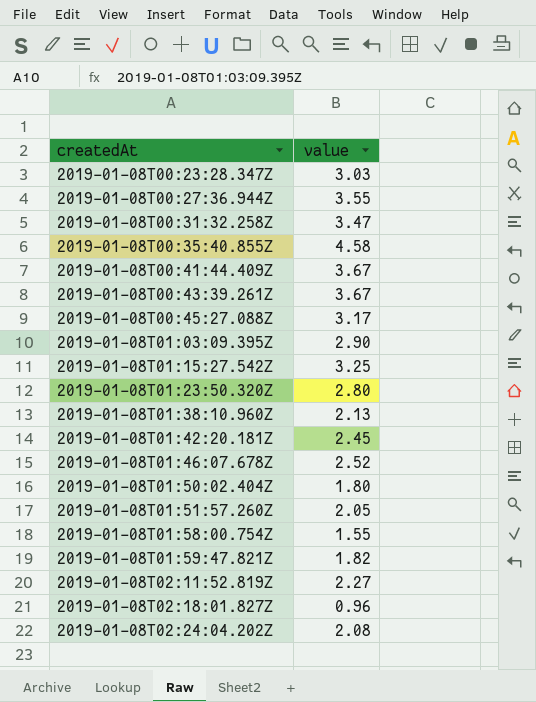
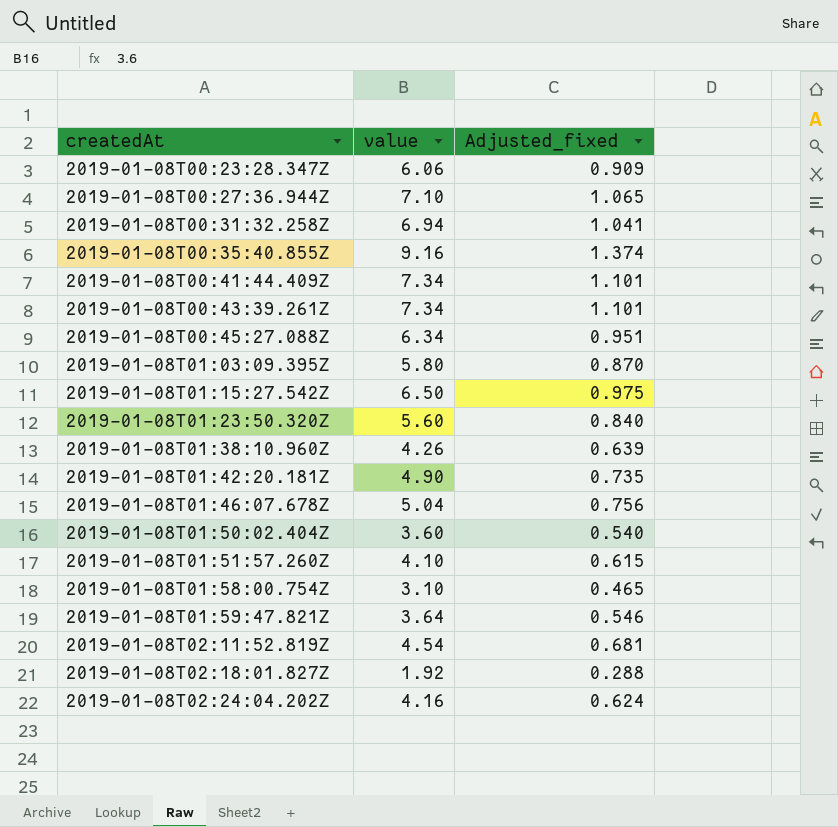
column Adjusted_fixed | formula: none -> [value] * 0.15
2019-01-08T00:23:28.347Z | value: 3.03 -> 6.06
2019-01-08T00:27:36.944Z | value: 3.55 -> 7.10
2019-01-08T00:31:32.258Z | value: 3.47 -> 6.94
2019-01-08T00:35:40.855Z | value: 4.58 -> 9.16
2019-01-08T00:41:44.409Z | value: 3.67 -> 7.34
2019-01-08T00:43:39.261Z | value: 3.67 -> 7.34
2019-01-08T00:45:27.088Z | value: 3.17 -> 6.34
2019-01-08T01:03:09.395Z | value: 2.90 -> 5.80
2019-01-08T01:15:27.542Z | value: 3.25 -> 6.50
2019-01-08T01:23:50.320Z | value: 2.80 -> 5.60
2019-01-08T01:38:10.960Z | value: 2.13 -> 4.26
2019-01-08T01:42:20.181Z | value: 2.45 -> 4.90
2019-01-08T01:46:07.678Z | value: 2.52 -> 5.04
2019-01-08T01:50:02.404Z | value: 1.80 -> 3.60
2019-01-08T01:51:57.260Z | value: 2.05 -> 4.10
2019-01-08T01:58:00.754Z | value: 1.55 -> 3.10
2019-01-08T01:59:47.821Z | value: 1.82 -> 3.64
2019-01-08T02:11:52.819Z | value: 2.27 -> 4.54
2019-01-08T02:18:01.827Z | value: 0.96 -> 1.92
2019-01-08T02:24:04.202Z | value: 2.08 -> 4.16

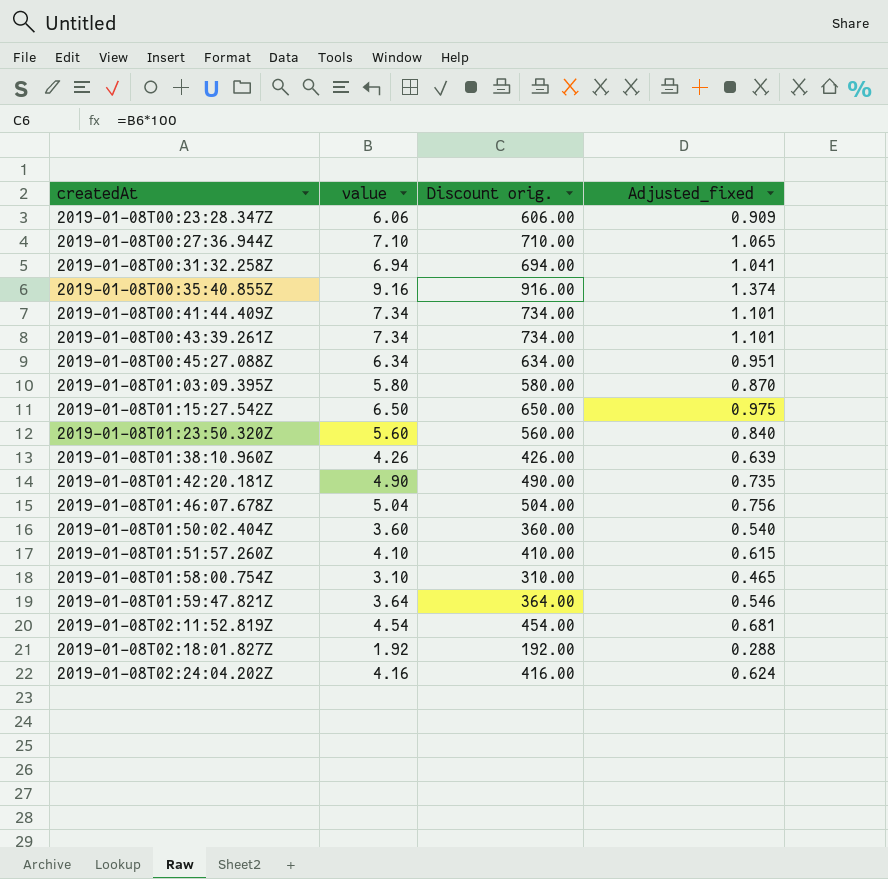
column Discount orig. | formula: none -> [value] * 100

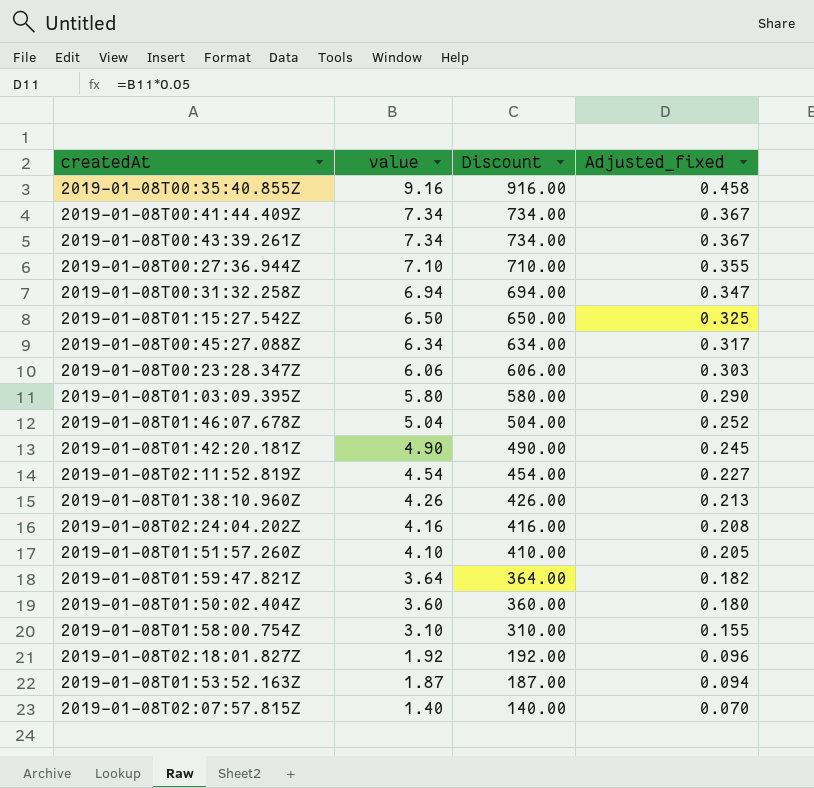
row order: createdAt ascending -> value descending
column name: Discount orig. -> Discount
column Adjusted_fixed | formula: [value] * 0.15 -> [value] * 0.05
row 2019-01-08T01:23:50.320Z: 5.60 | 560.00 | 0.840 -> none
row 2019-01-08T01:53:52.163Z: none -> 1.87 | 187.00 | 0.094
row 2019-01-08T02:07:57.815Z: none -> 1.40 | 140.00 | 0.070

